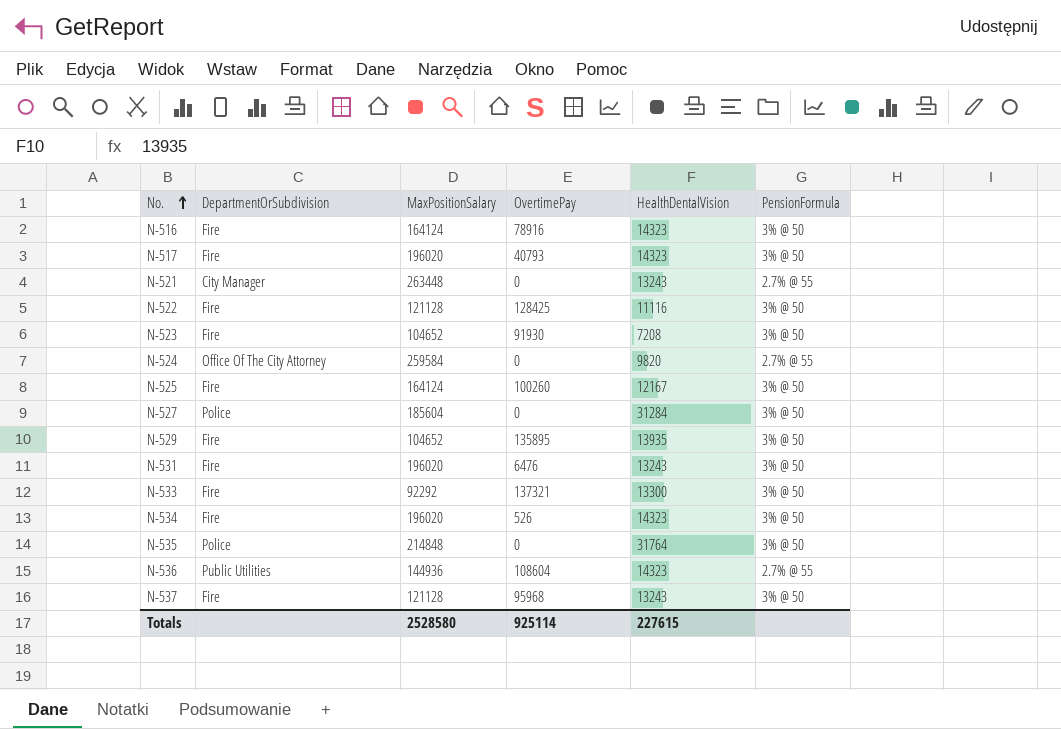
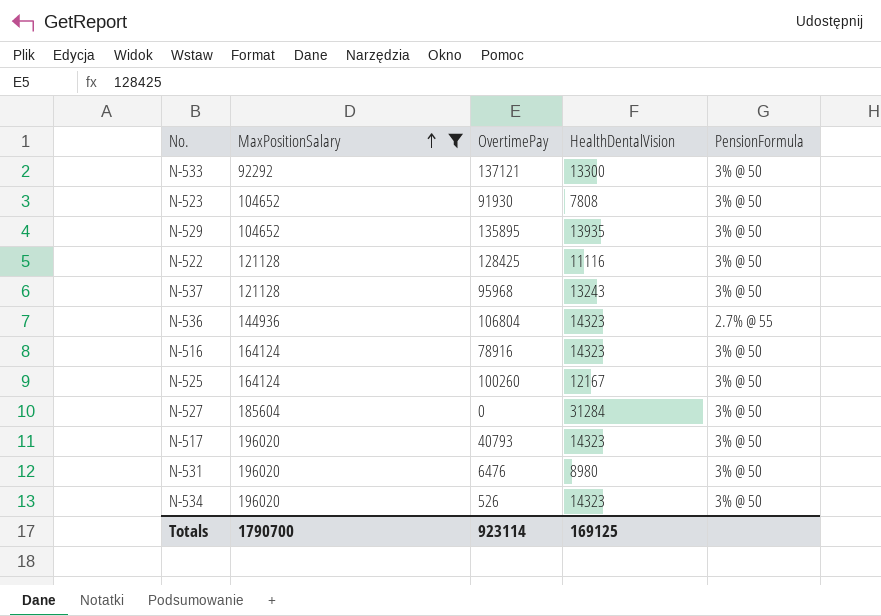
filter: none -> MaxPositionSalary <= 196020
row order: No. ascending -> MaxPositionSalary ascending
column DepartmentOrSubdivision | position: 2 -> none
N-533 | OvertimePay: 137321 -> 137121
N-523 | HealthDentalVision: 7208 -> 7808
N-536 | OvertimePay: 108604 -> 106804
N-531 | HealthDentalVision: 13243 -> 8980
Totals | MaxPositionSalary: 2528580 -> 1790700
Totals | OvertimePay: 925114 -> 923114
Totals | HealthDentalVision: 227615 -> 169125

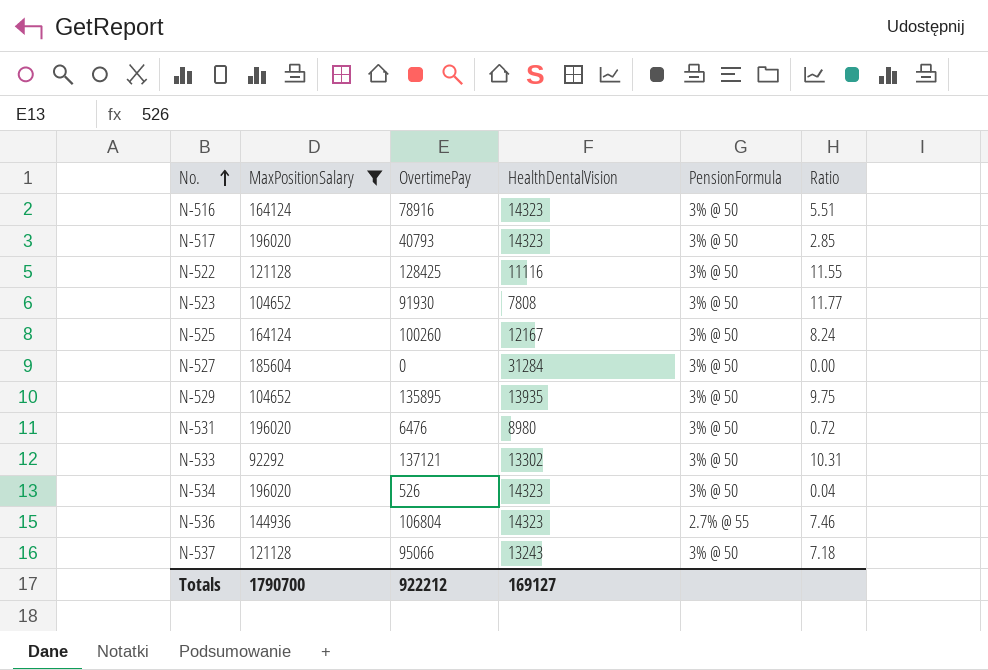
row order: MaxPositionSalary ascending -> No. ascending
column Ratio | formula: none -> [OvertimePay] / [HealthDentalVision]
N-533 | HealthDentalVision: 13300 -> 13302
N-537 | OvertimePay: 95968 -> 95066
Totals | OvertimePay: 923114 -> 922212
Totals | HealthDentalVision: 169125 -> 169127

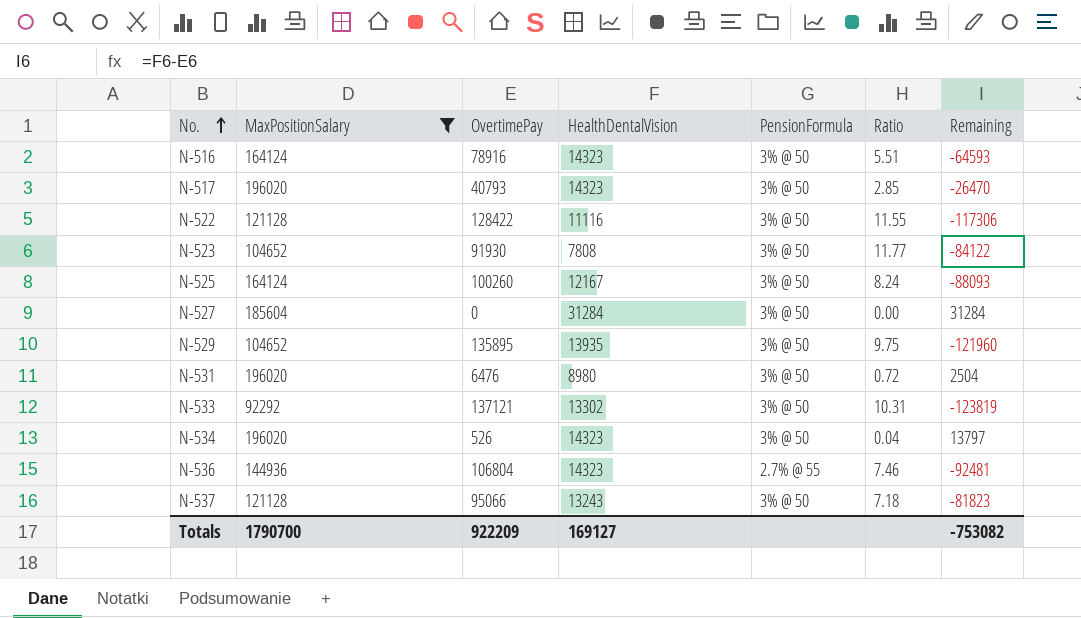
column Remaining | formula: none -> [HealthDentalVision] - [OvertimePay]
N-522 | OvertimePay: 128425 -> 128422
Totals | OvertimePay: 922212 -> 922209

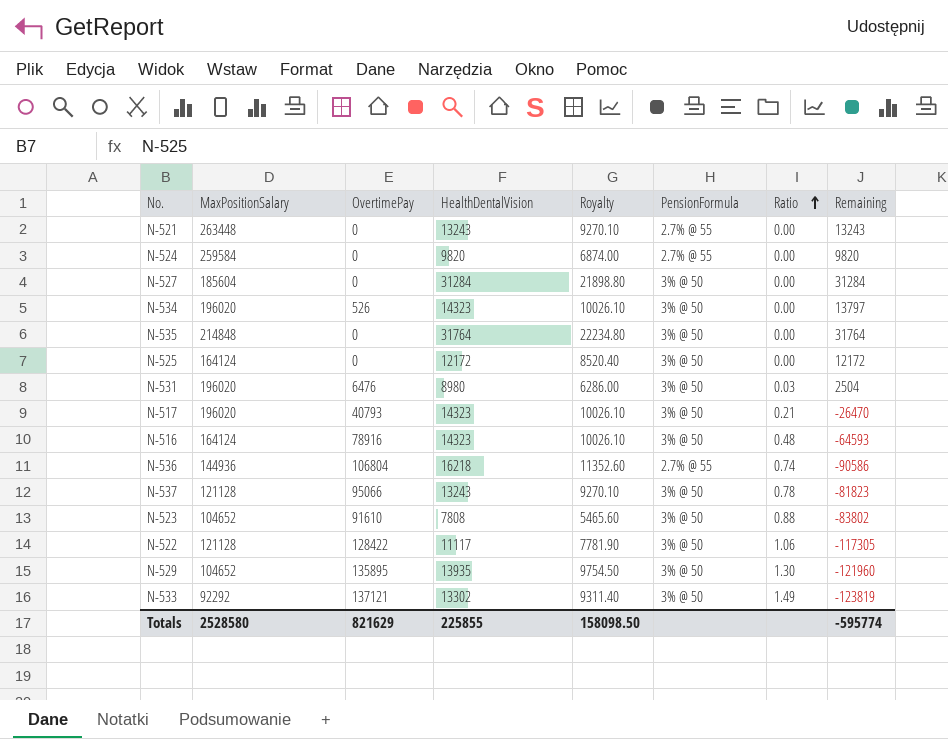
filter: MaxPositionSalary <= 196020 -> none
row order: No. ascending -> Ratio ascending
column Royalty | formula: none -> [HealthDentalVision] * 0.7
column Ratio | formula: [OvertimePay] / [HealthDentalVision] -> [OvertimePay] / [MaxPositionSalary]
N-525 | OvertimePay: 100260 -> 0
N-525 | HealthDentalVision: 12167 -> 12172
N-525 | Remaining: -88093 -> 12172
N-536 | HealthDentalVision: 14323 -> 16218
N-536 | Remaining: -92481 -> -90586
N-523 | OvertimePay: 91930 -> 91610
N-523 | Remaining: -84122 -> -83802
N-522 | HealthDentalVision: 11116 -> 11117
N-522 | Remaining: -117306 -> -117305
Totals | MaxPositionSalary: 1790700 -> 2528580
Totals | OvertimePay: 922209 -> 821629
Totals | HealthDentalVision: 169127 -> 225855
Totals | Remaining: -753082 -> -595774

